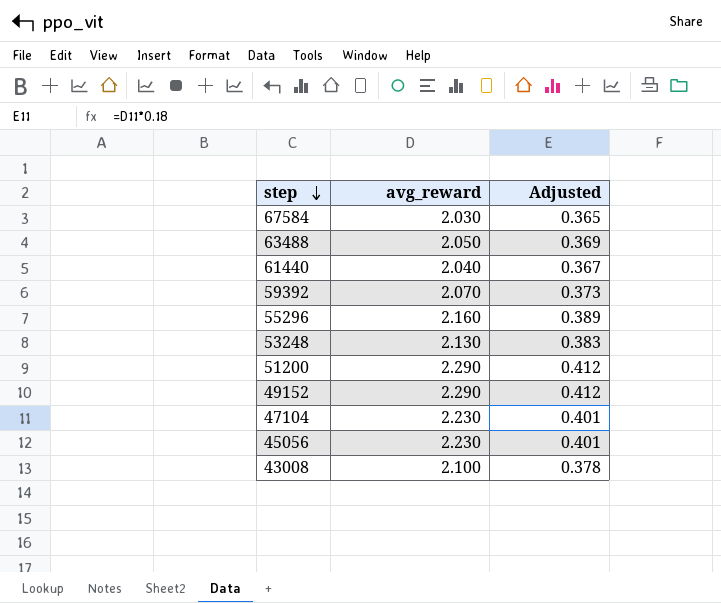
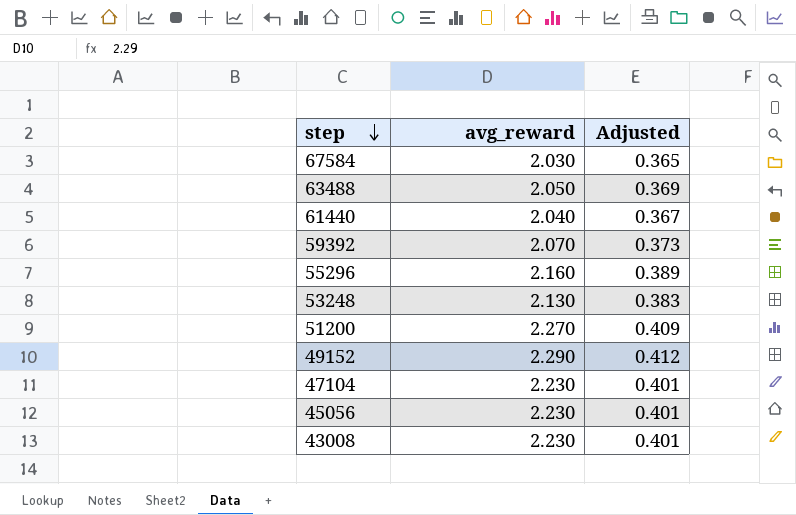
51200 | avg_reward: 2.290 -> 2.270
51200 | Adjusted: 0.412 -> 0.409
43008 | avg_reward: 2.100 -> 2.230
43008 | Adjusted: 0.378 -> 0.401

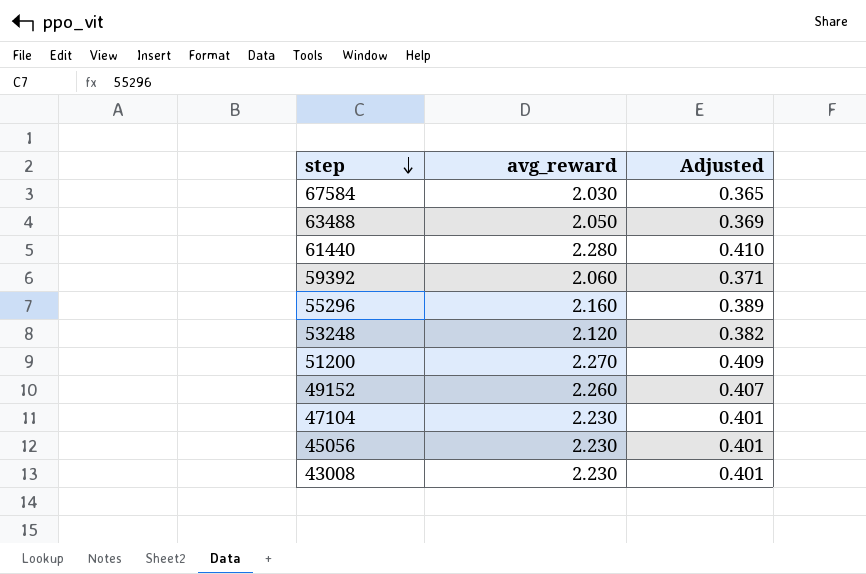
61440 | avg_reward: 2.040 -> 2.280
61440 | Adjusted: 0.367 -> 0.410
59392 | avg_reward: 2.070 -> 2.060
59392 | Adjusted: 0.373 -> 0.371
53248 | avg_reward: 2.130 -> 2.120
53248 | Adjusted: 0.383 -> 0.382
49152 | avg_reward: 2.290 -> 2.260
49152 | Adjusted: 0.412 -> 0.407

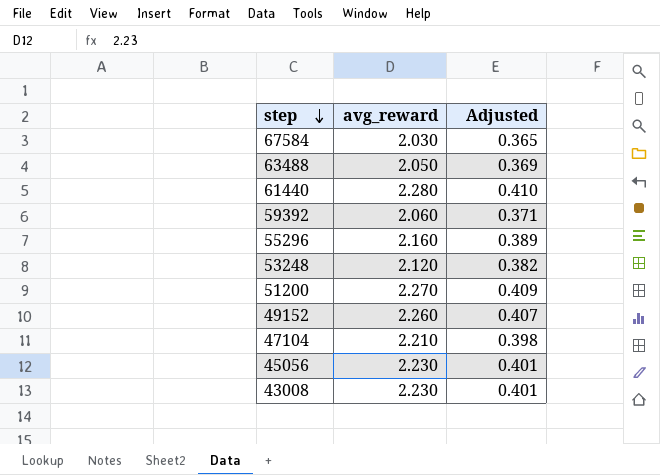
47104 | avg_reward: 2.230 -> 2.210
47104 | Adjusted: 0.401 -> 0.398

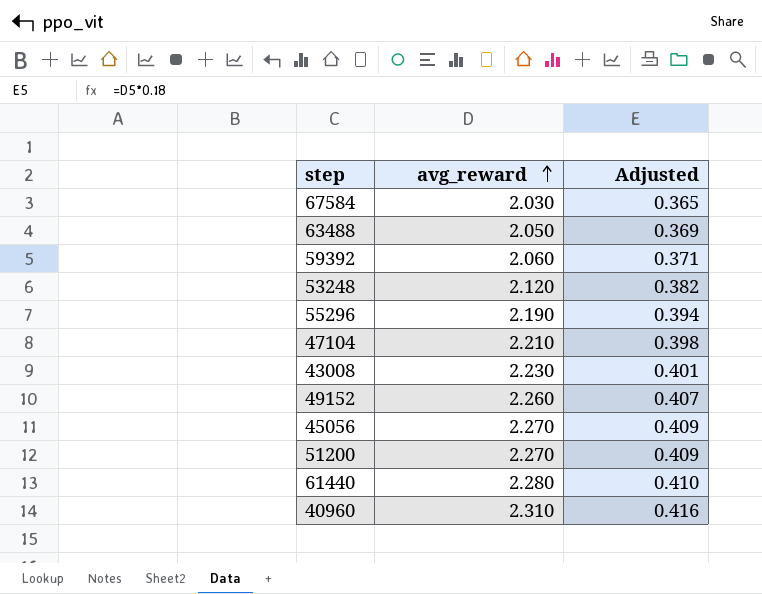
row order: step descending -> avg_reward ascending
55296 | avg_reward: 2.160 -> 2.190
55296 | Adjusted: 0.389 -> 0.394
45056 | avg_reward: 2.230 -> 2.270
45056 | Adjusted: 0.401 -> 0.409
row 40960: none -> 2.310 | 0.416

